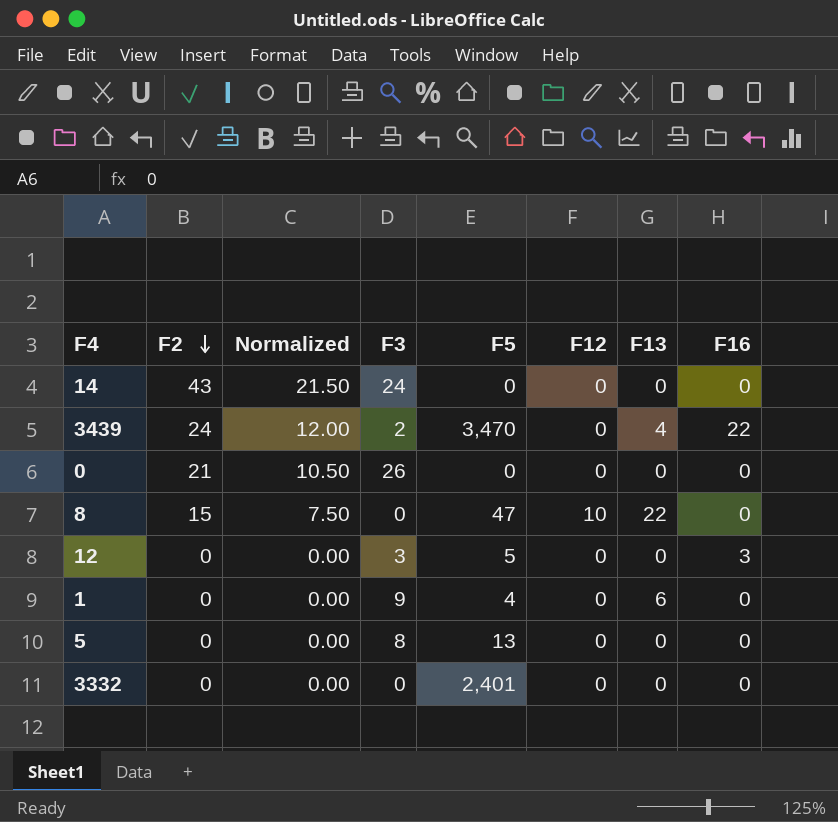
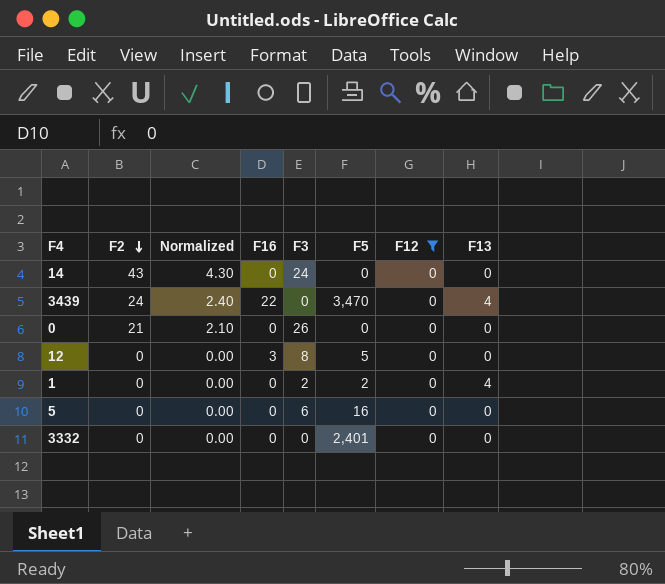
filter: none -> F12 = 0
column Normalized | formula: [F2] * 0.5 -> [F2] * 0.1
column F16 | position: 8 -> 4
3439 | F3: 2 -> 0
12 | F3: 3 -> 8
1 | F3: 9 -> 2
1 | F5: 4 -> 2
1 | F13: 6 -> 4
5 | F3: 8 -> 6
5 | F5: 13 -> 16

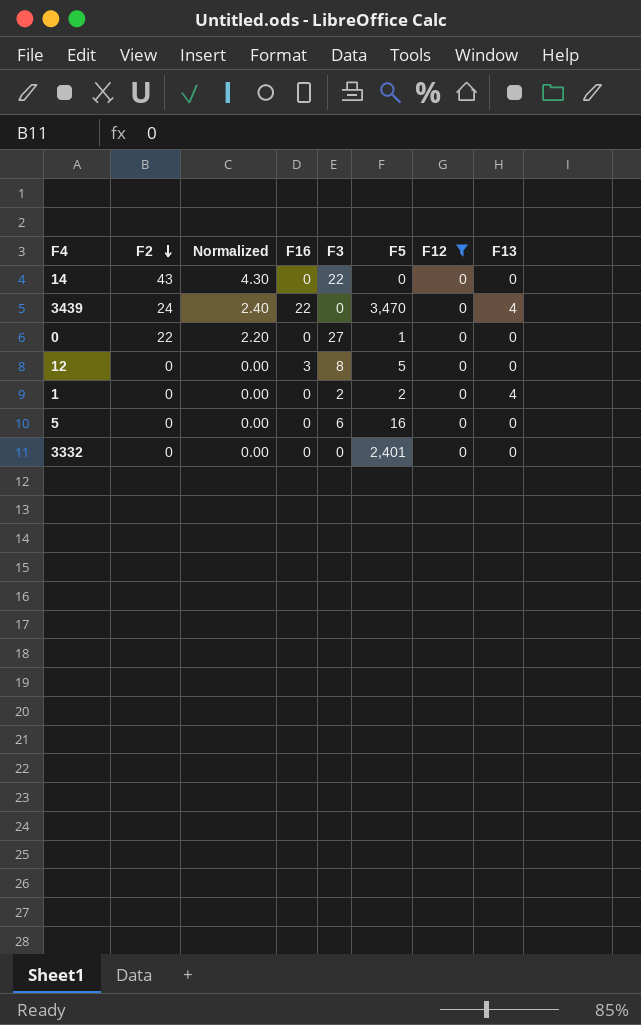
14 | F3: 24 -> 22
0 | F2: 21 -> 22
0 | Normalized: 2.10 -> 2.20
0 | F3: 26 -> 27
0 | F5: 0 -> 1

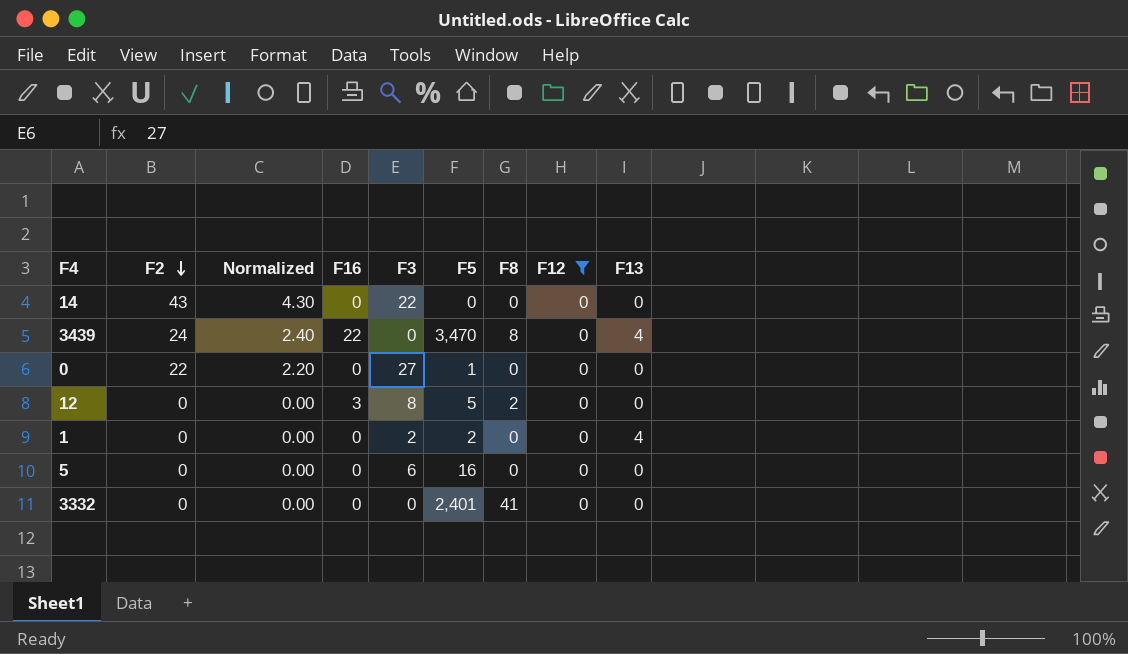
column F8 | position: none -> 7

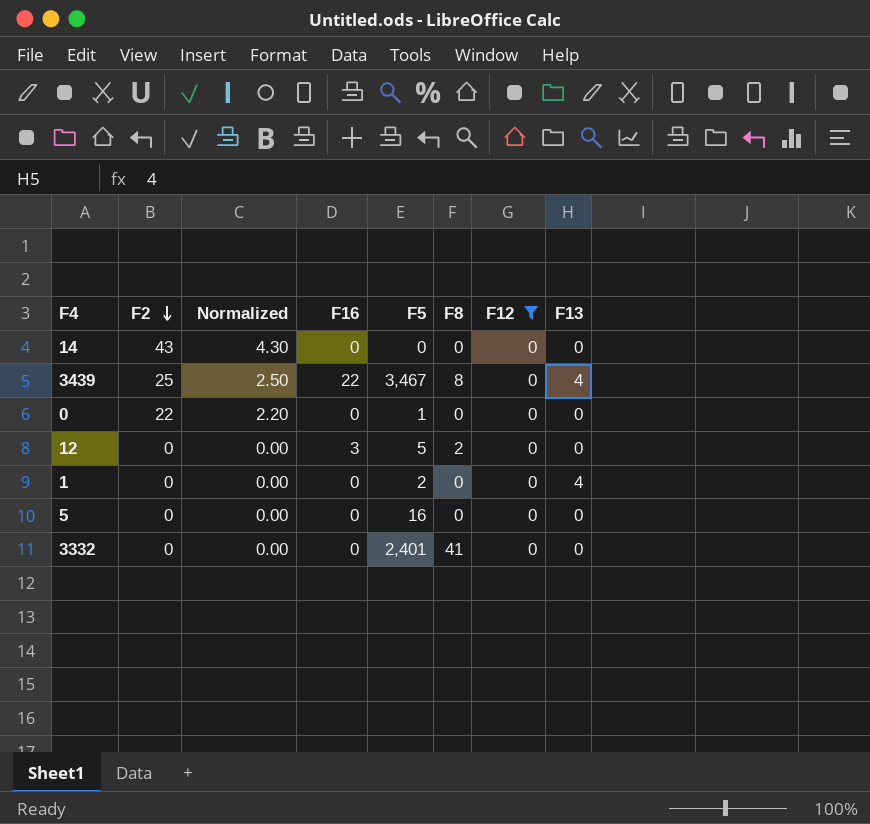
column F3 | position: 5 -> none
3439 | F2: 24 -> 25
3439 | Normalized: 2.40 -> 2.50
3439 | F5: 3,470 -> 3,467

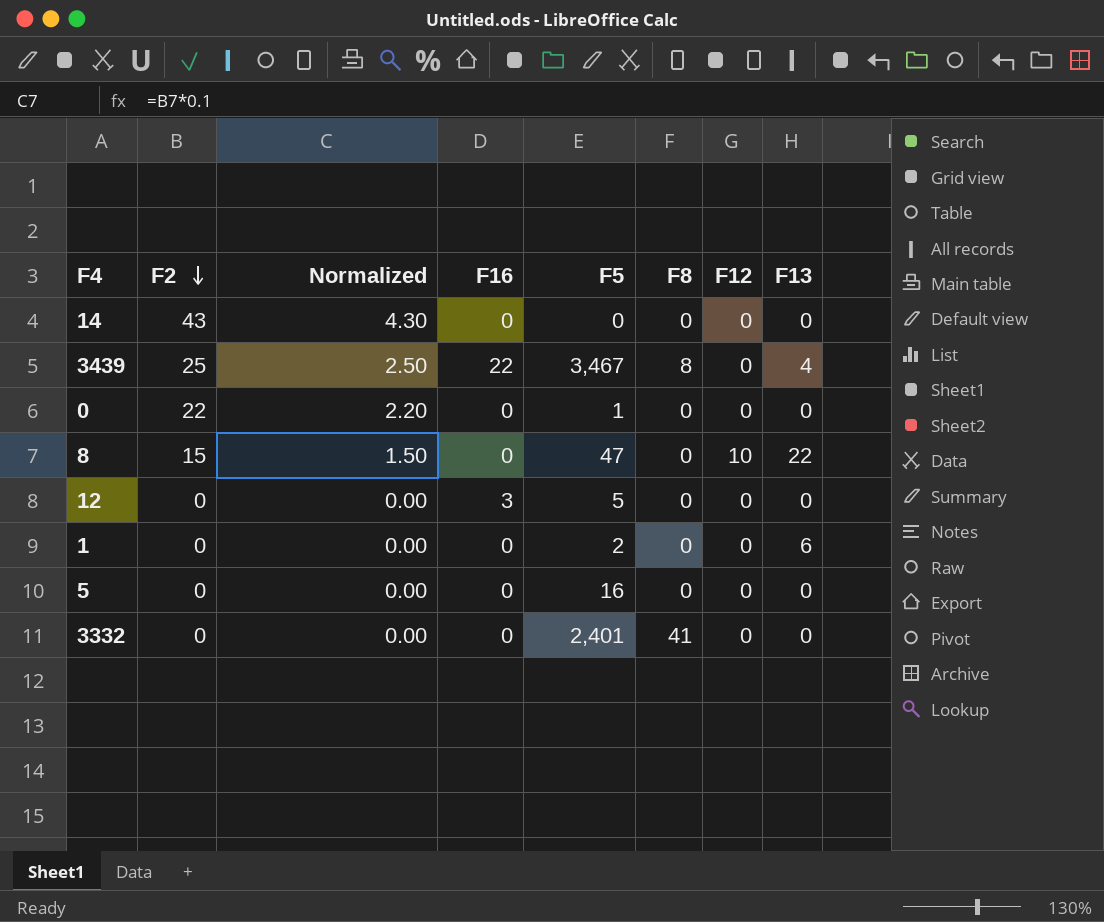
filter: F12 = 0 -> none
12 | F8: 2 -> 0
1 | F13: 4 -> 6

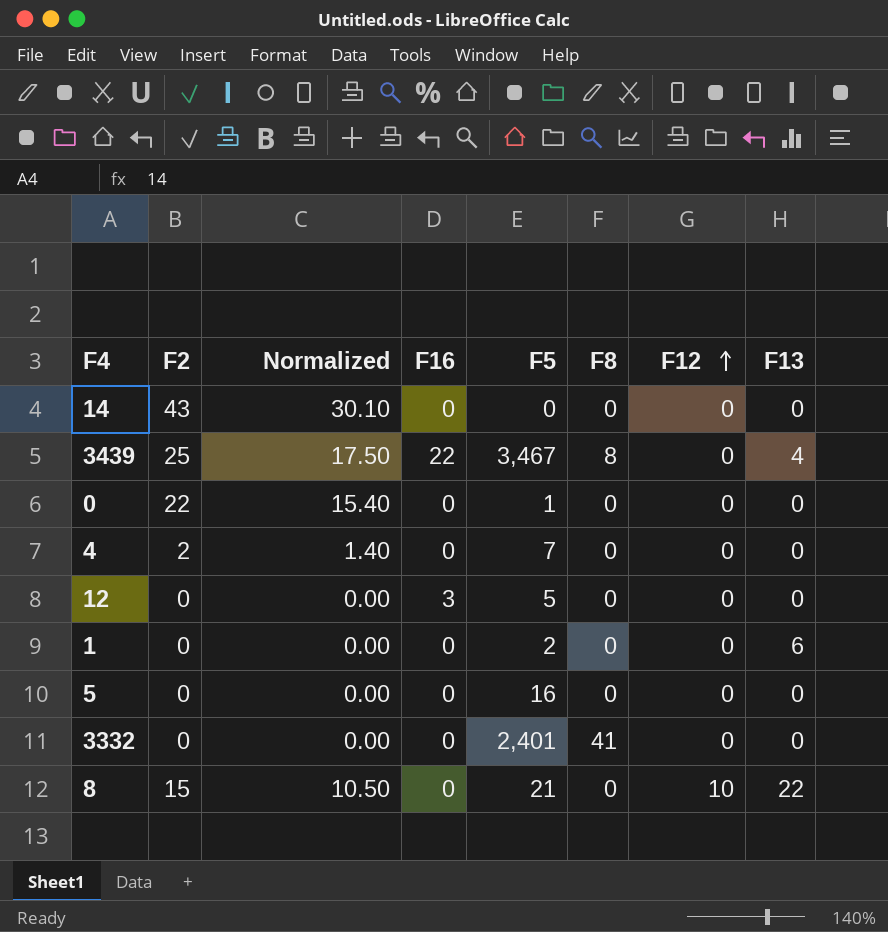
row order: F2 descending -> F12 ascending
column Normalized | formula: [F2] * 0.1 -> [F2] * 0.7
row 4: none -> 2 | 1.40 | 0 | 7 | 0 | 0 | 0
8 | F5: 47 -> 21

